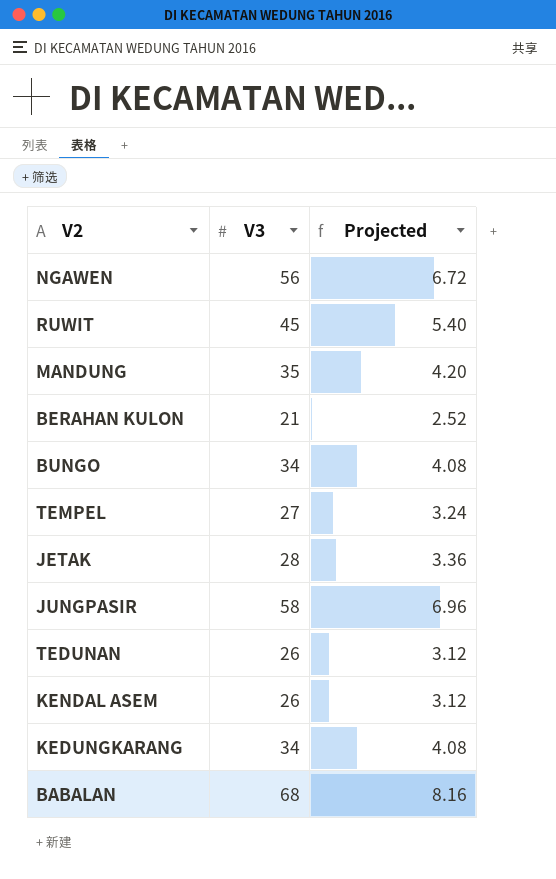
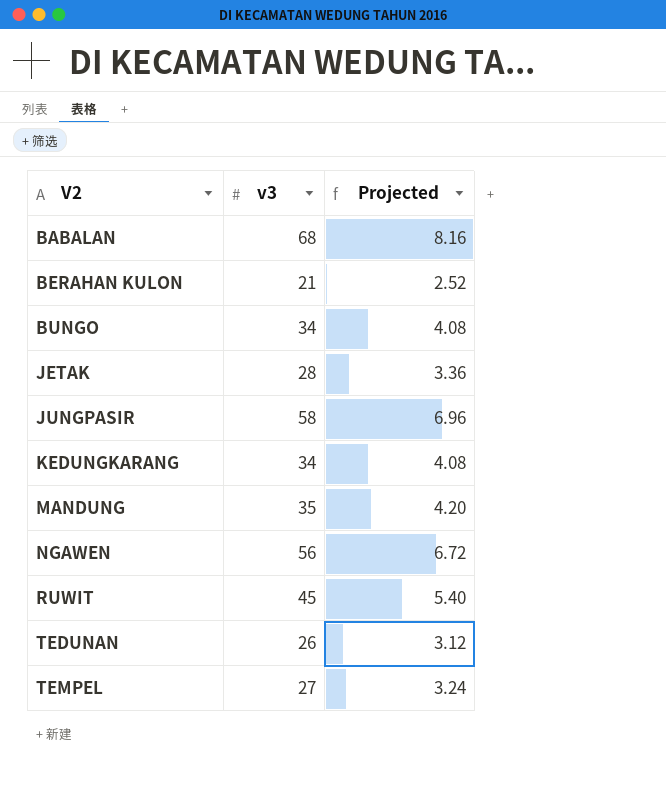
row order: none -> V2 ascending
column name: V3 -> v3
row KENDAL ASEM: 26 | 3.12 -> none

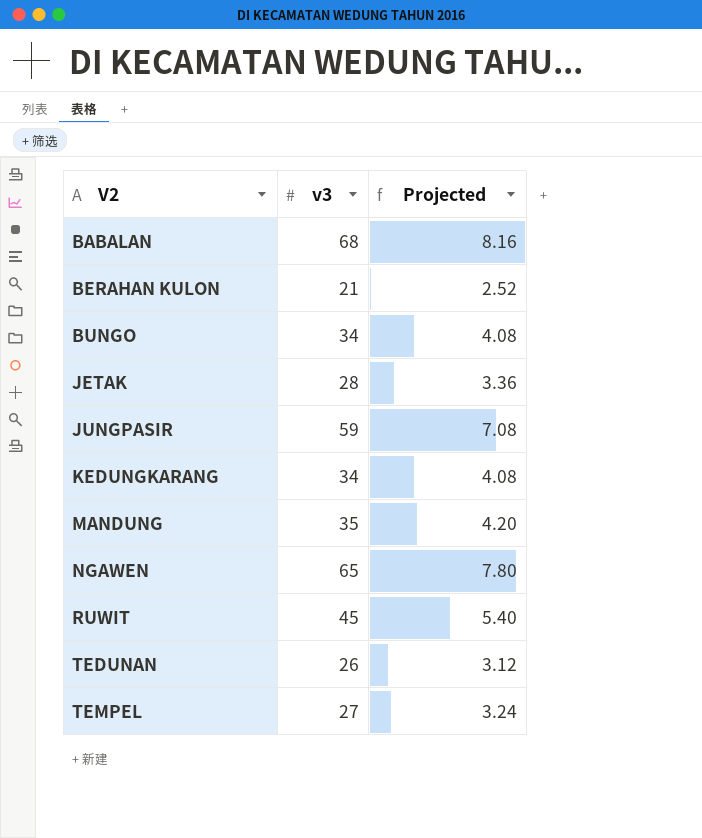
JUNGPASIR | v3: 58 -> 59
JUNGPASIR | Projected: 6.96 -> 7.08
NGAWEN | v3: 56 -> 65
NGAWEN | Projected: 6.72 -> 7.80

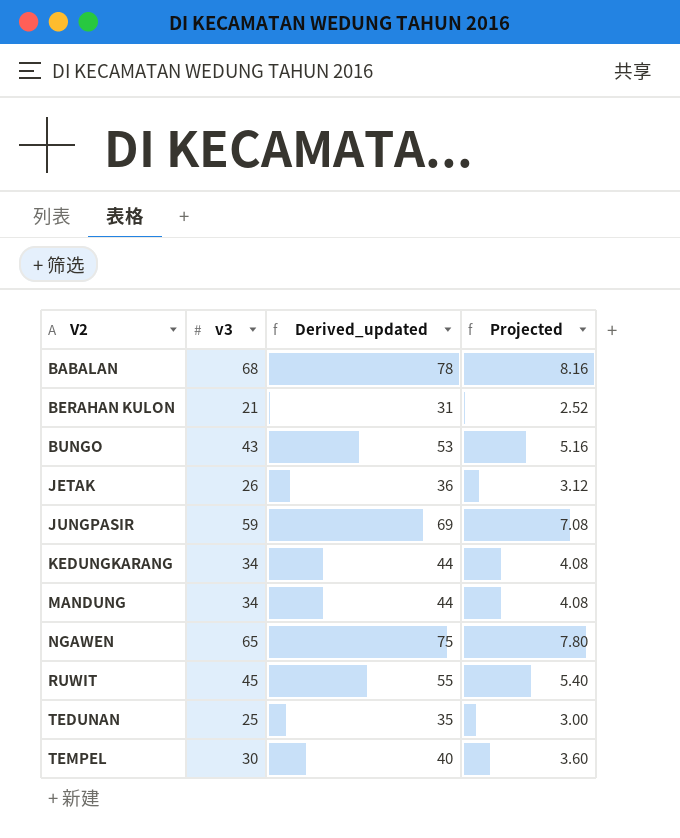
column Derived_updated | formula: none -> [v3] + 10
BUNGO | v3: 34 -> 43
BUNGO | Projected: 4.08 -> 5.16
JETAK | v3: 28 -> 26
JETAK | Projected: 3.36 -> 3.12
MANDUNG | v3: 35 -> 34
MANDUNG | Projected: 4.20 -> 4.08
TEDUNAN | v3: 26 -> 25
TEDUNAN | Projected: 3.12 -> 3.00
TEMPEL | v3: 27 -> 30
TEMPEL | Projected: 3.24 -> 3.60

